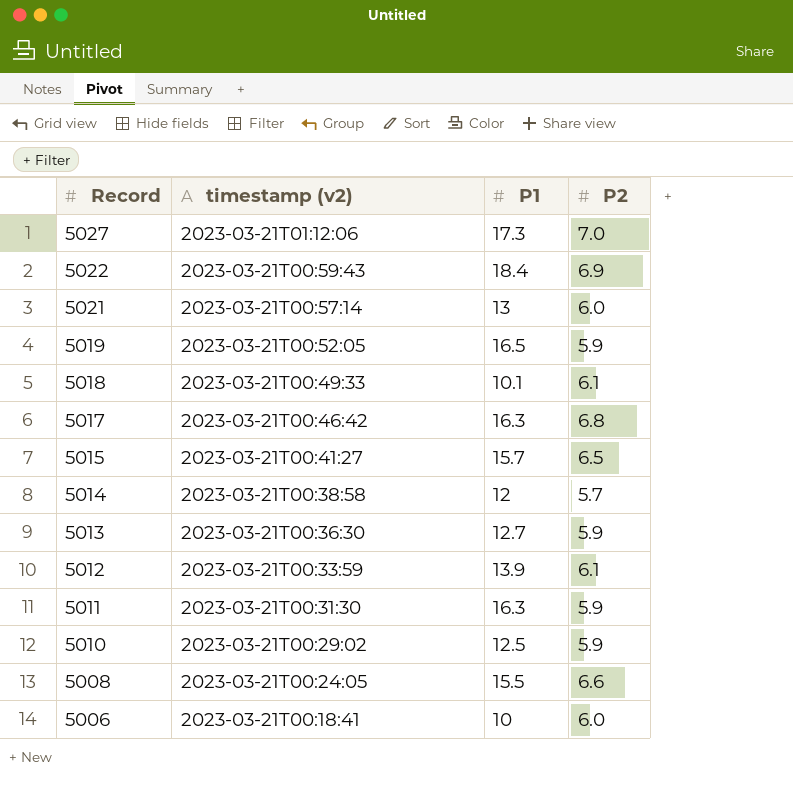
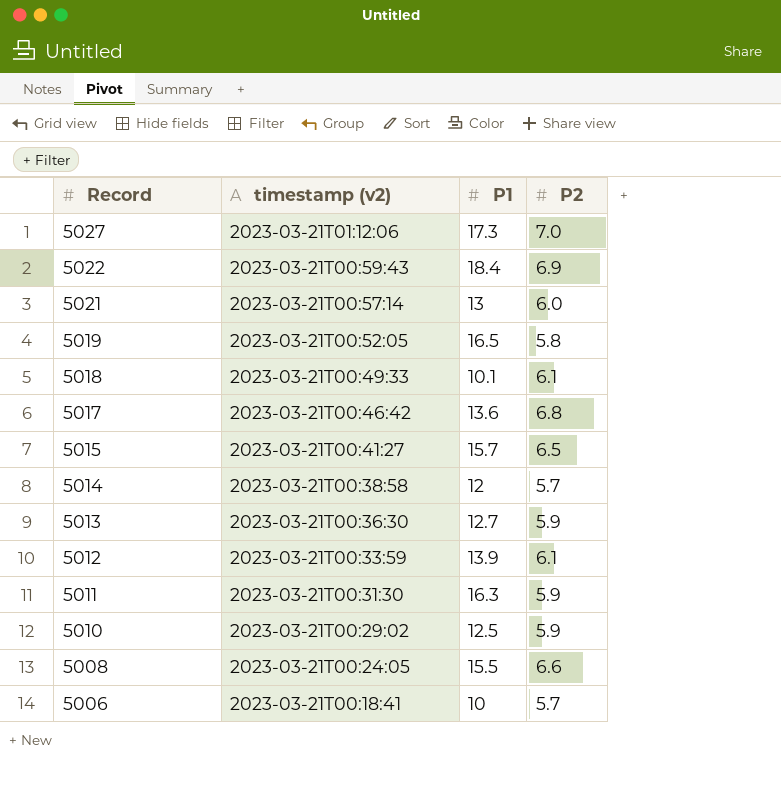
5019 | P2: 5.9 -> 5.8
5017 | P1: 16.3 -> 13.6
5006 | P2: 6.0 -> 5.7

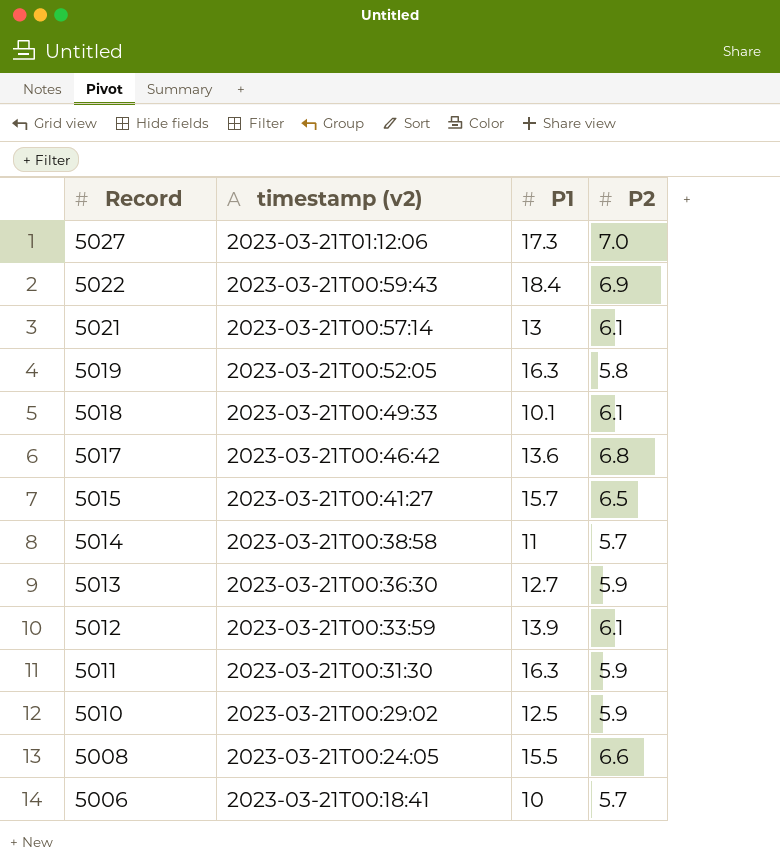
5021 | P2: 6.0 -> 6.1
5019 | P1: 16.5 -> 16.3
5014 | P1: 12 -> 11

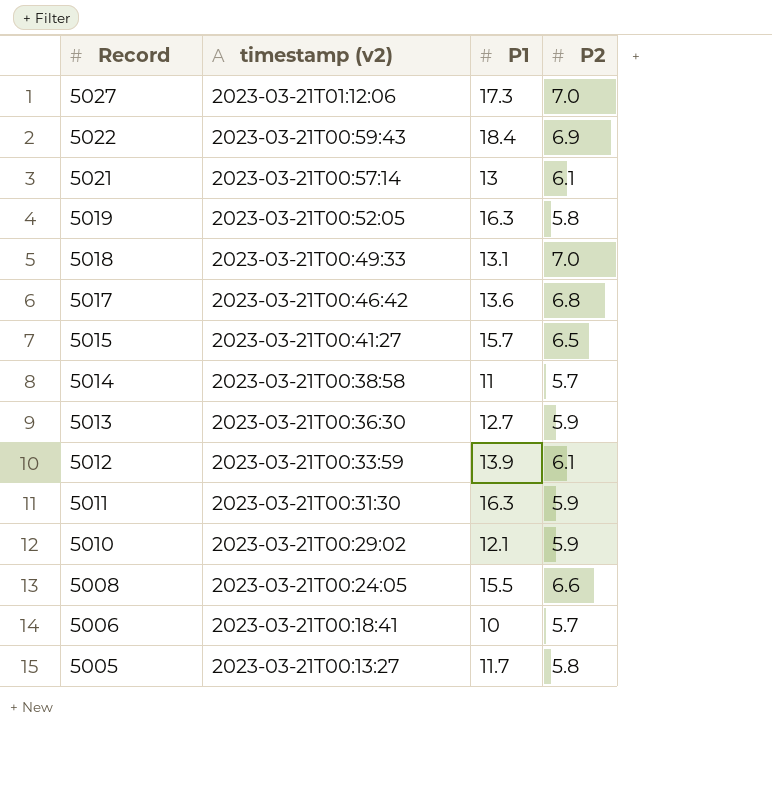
5018 | P1: 10.1 -> 13.1
5018 | P2: 6.1 -> 7.0
5010 | P1: 12.5 -> 12.1
row 5005: none -> 2023-03-21T00:13:27 | 11.7 | 5.8

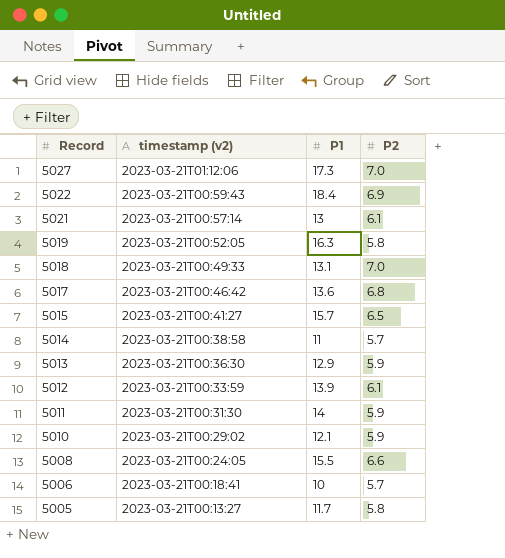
5013 | P1: 12.7 -> 12.9
5011 | P1: 16.3 -> 14

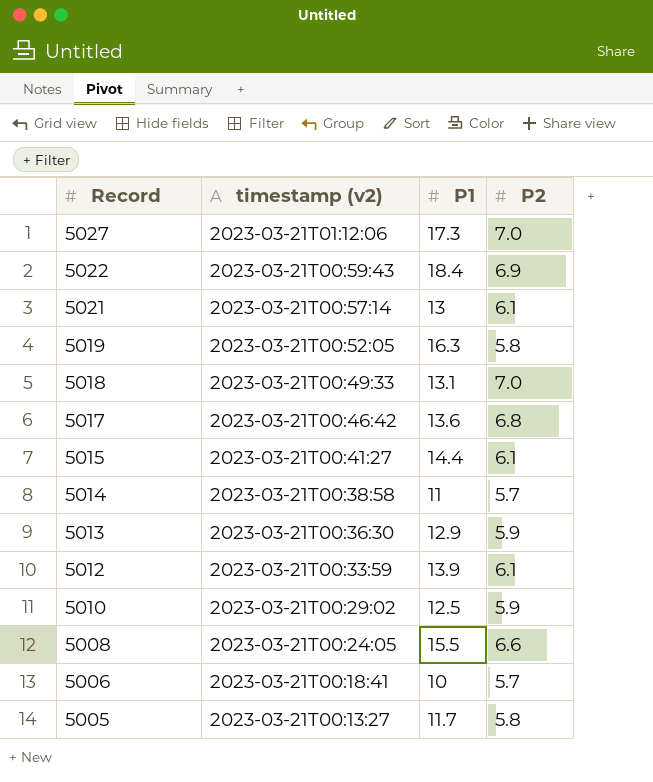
row 5011: 2023-03-21T00:31:30 | 14 | 5.9 -> none
5015 | P1: 15.7 -> 14.4
5015 | P2: 6.5 -> 6.1
5010 | P1: 12.1 -> 12.5

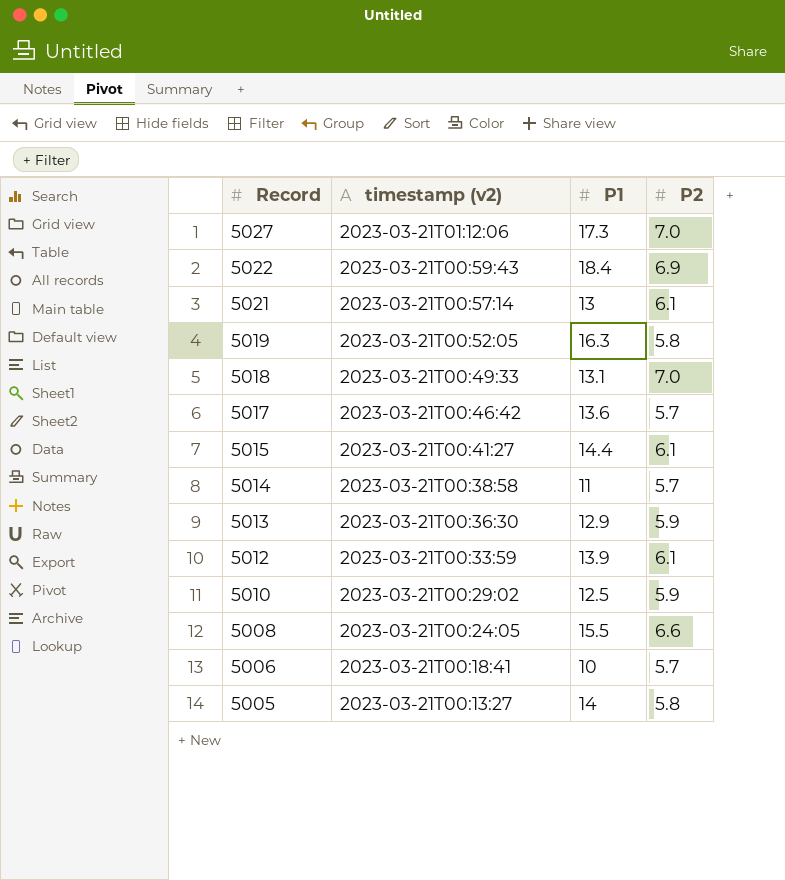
5017 | P2: 6.8 -> 5.7
5005 | P1: 11.7 -> 14

